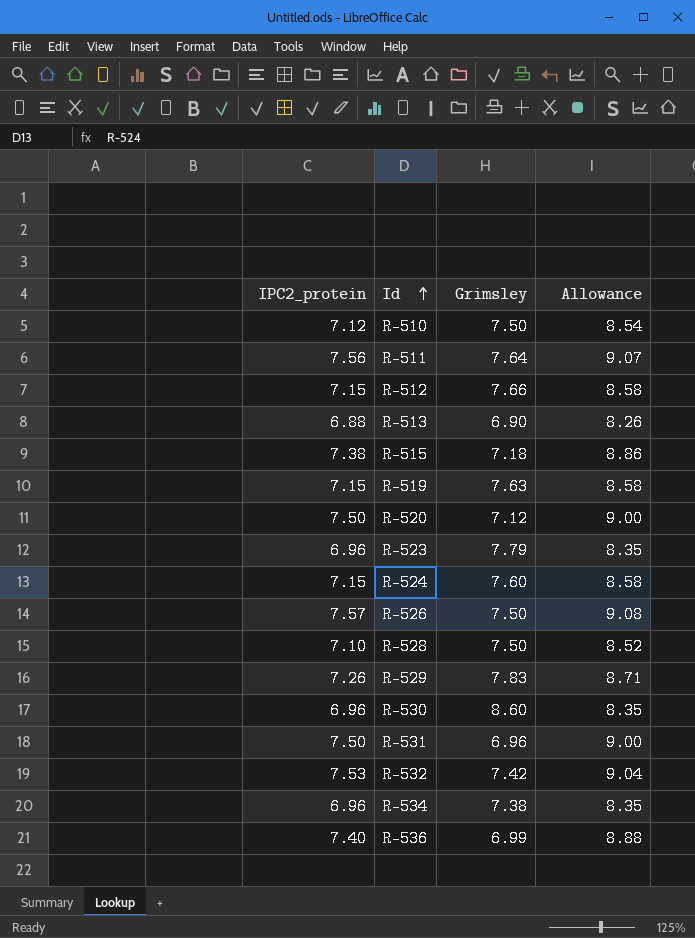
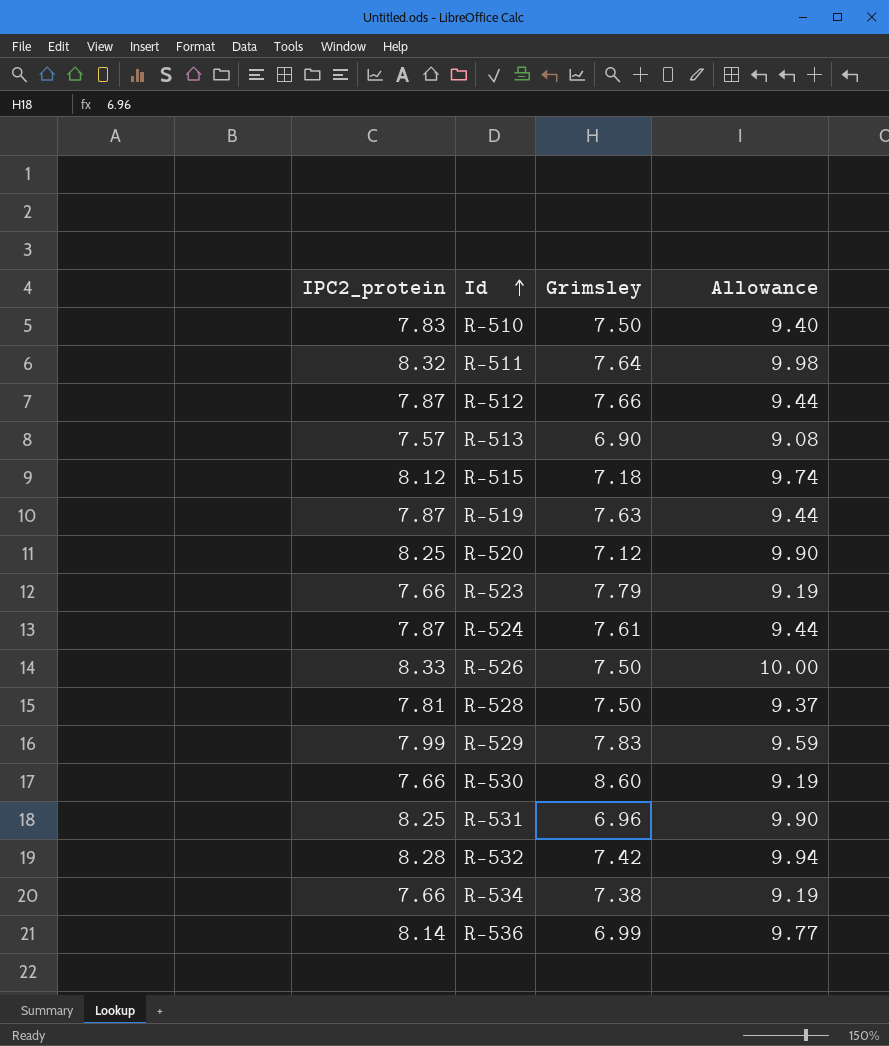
R-510 | IPC2_protein: 7.12 -> 7.83
R-510 | Allowance: 8.54 -> 9.40
R-511 | IPC2_protein: 7.56 -> 8.32
R-511 | Allowance: 9.07 -> 9.98
R-512 | IPC2_protein: 7.15 -> 7.87
R-512 | Allowance: 8.58 -> 9.44
R-513 | IPC2_protein: 6.88 -> 7.57
R-513 | Allowance: 8.26 -> 9.08
R-515 | IPC2_protein: 7.38 -> 8.12
R-515 | Allowance: 8.86 -> 9.74
R-519 | IPC2_protein: 7.15 -> 7.87
R-519 | Allowance: 8.58 -> 9.44
R-520 | IPC2_protein: 7.50 -> 8.25
R-520 | Allowance: 9.00 -> 9.90
R-523 | IPC2_protein: 6.96 -> 7.66
R-523 | Allowance: 8.35 -> 9.19
R-524 | IPC2_protein: 7.15 -> 7.87
R-524 | Grimsley: 7.60 -> 7.61
R-524 | Allowance: 8.58 -> 9.44
R-526 | IPC2_protein: 7.57 -> 8.33
R-526 | Allowance: 9.08 -> 10.00
R-528 | IPC2_protein: 7.10 -> 7.81
R-528 | Allowance: 8.52 -> 9.37
R-529 | IPC2_protein: 7.26 -> 7.99
R-529 | Allowance: 8.71 -> 9.59
R-530 | IPC2_protein: 6.96 -> 7.66
R-530 | Allowance: 8.35 -> 9.19
R-531 | IPC2_protein: 7.50 -> 8.25
R-531 | Allowance: 9.00 -> 9.90
R-532 | IPC2_protein: 7.53 -> 8.28
R-532 | Allowance: 9.04 -> 9.94
R-534 | IPC2_protein: 6.96 -> 7.66
R-534 | Allowance: 8.35 -> 9.19
R-536 | IPC2_protein: 7.40 -> 8.14
R-536 | Allowance: 8.88 -> 9.77

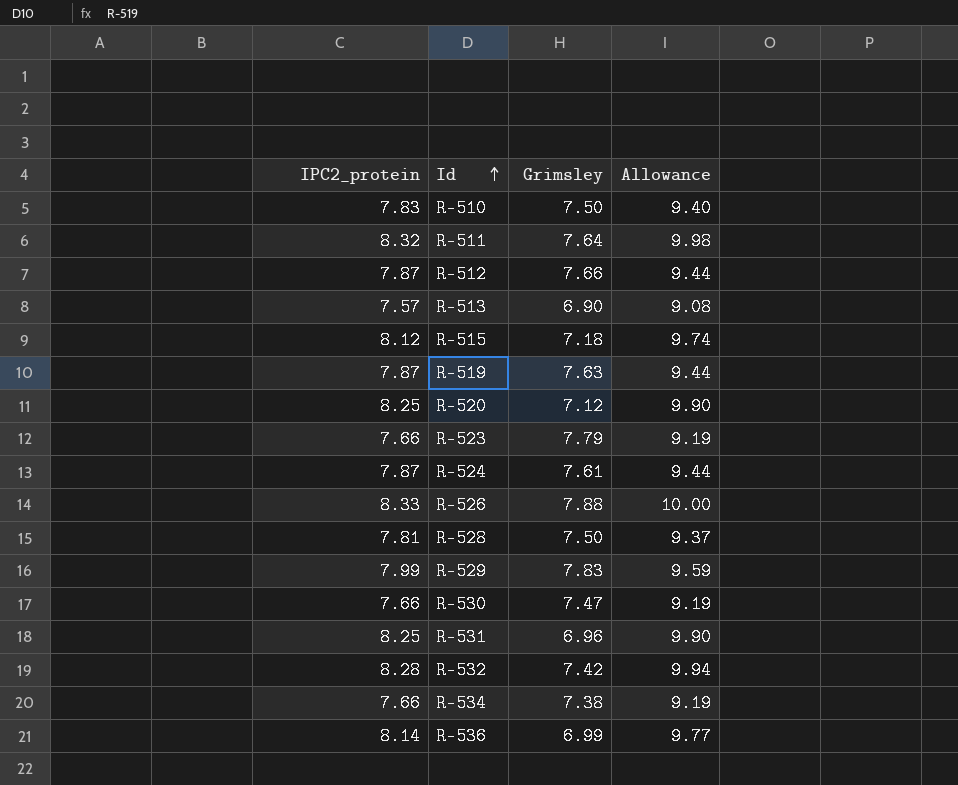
R-526 | Grimsley: 7.50 -> 7.88
R-530 | Grimsley: 8.60 -> 7.47

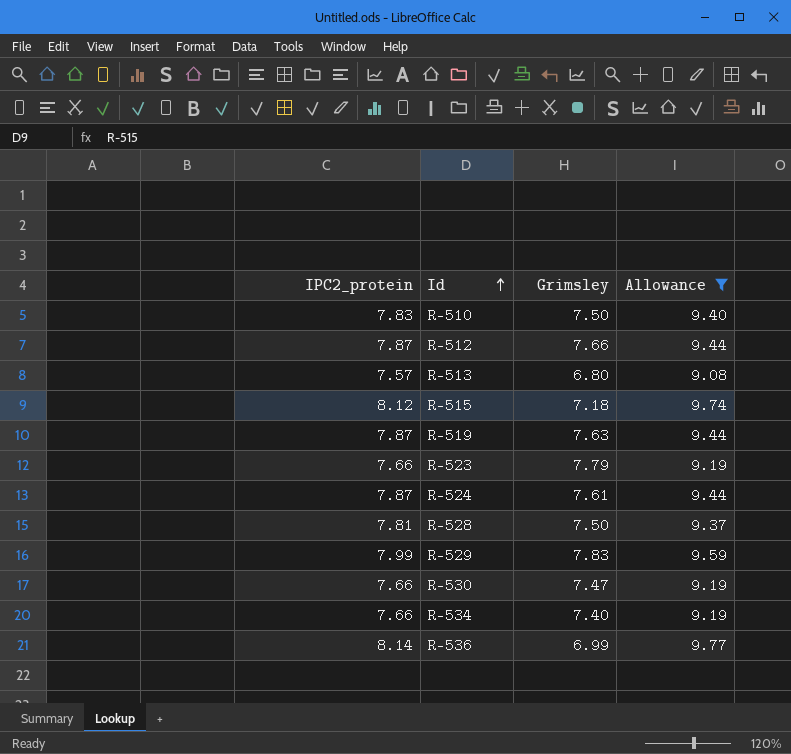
filter: none -> Allowance <= 9.77
R-513 | Grimsley: 6.90 -> 6.80
R-534 | Grimsley: 7.38 -> 7.40

